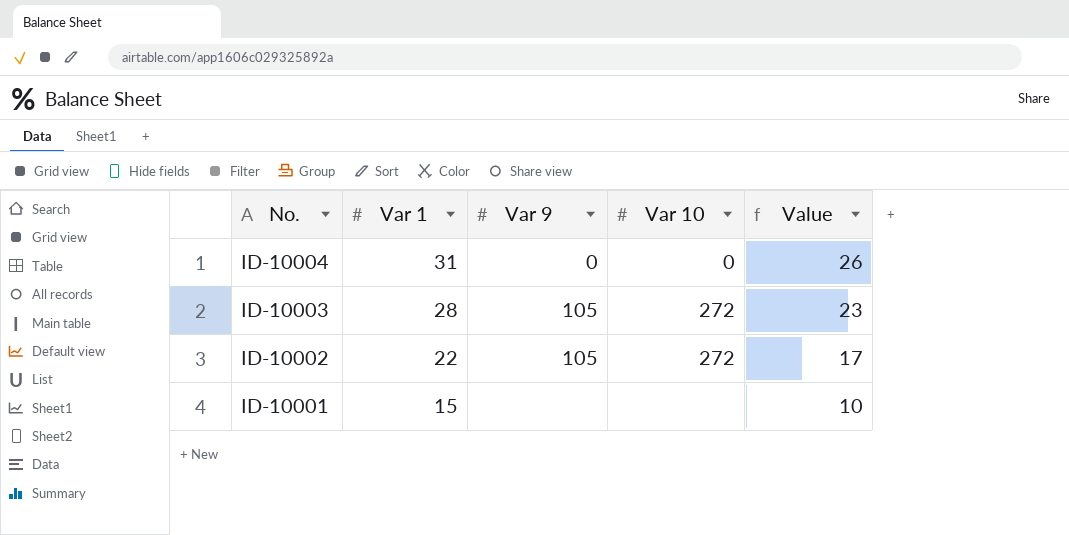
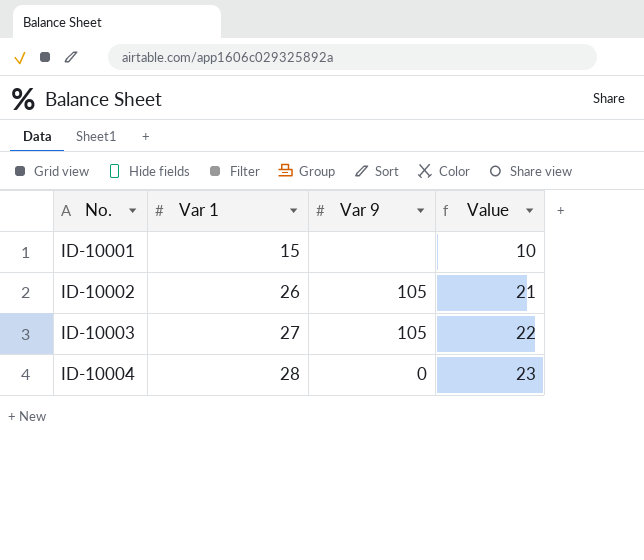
row order: No. descending -> No. ascending
column Var 10 | position: 4 -> none
ID-10002 | Var 1: 22 -> 26
ID-10002 | Value: 17 -> 21
ID-10003 | Var 1: 28 -> 27
ID-10003 | Value: 23 -> 22
ID-10004 | Var 1: 31 -> 28
ID-10004 | Value: 26 -> 23

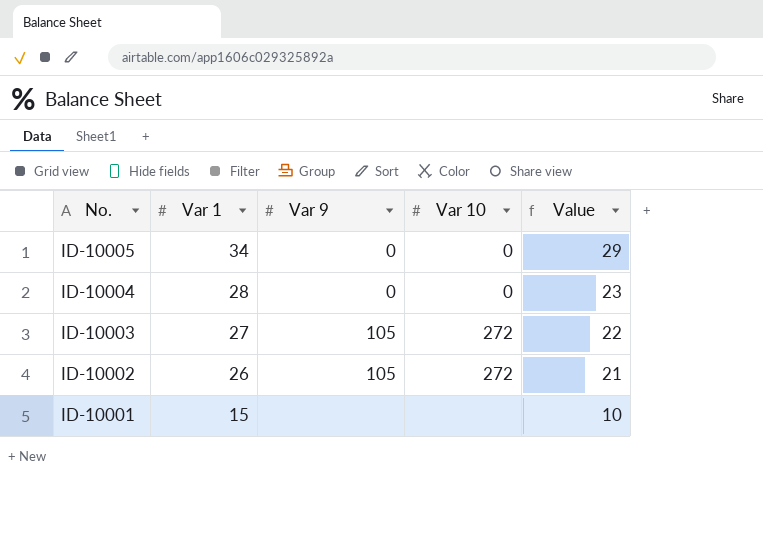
row order: No. ascending -> No. descending
column Var 10 | position: none -> 4
row ID-10005: none -> 34 | 0 | 0 | 29

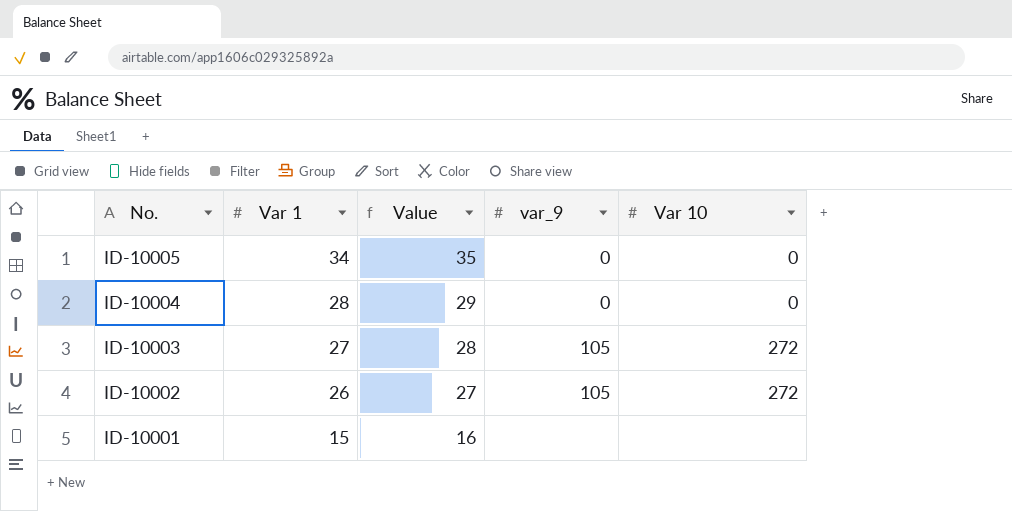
column Value | formula: [Var 1] - 5 -> [Var 1] + 1
column Value | position: 5 -> 3
column name: Var 9 -> var_9

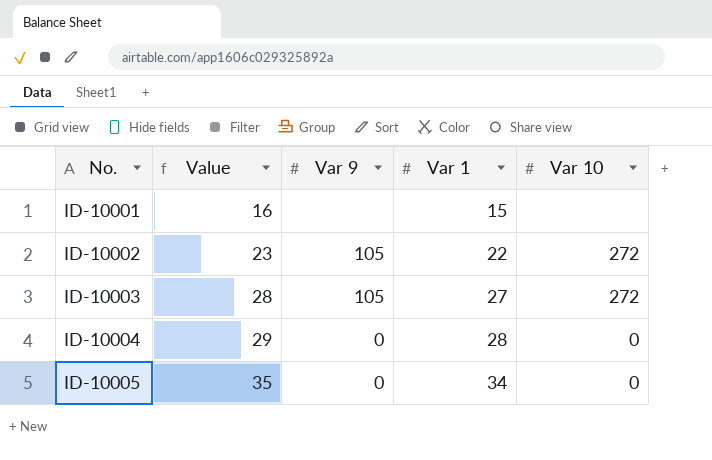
row order: No. descending -> No. ascending
column name: var_9 -> Var 9
column Var 1 | position: 2 -> 4
ID-10002 | Value: 27 -> 23
ID-10002 | Var 1: 26 -> 22

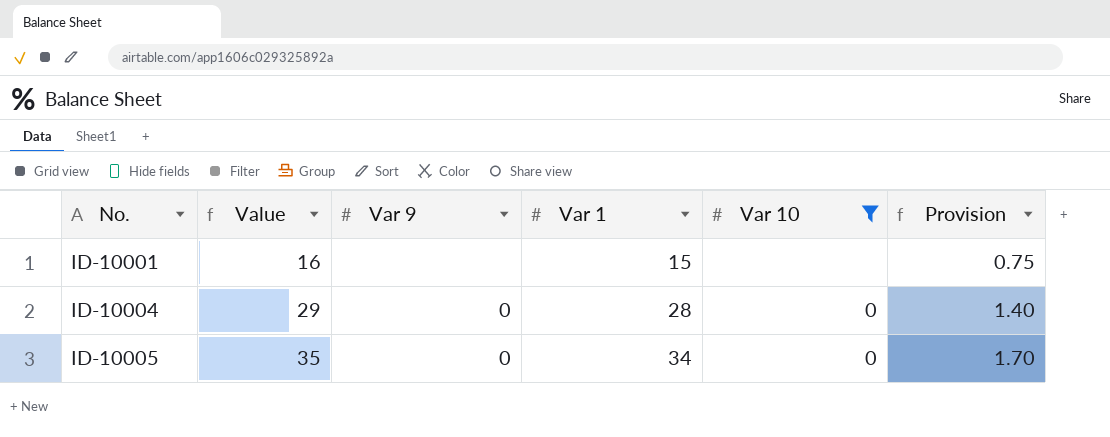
filter: none -> Var 10 != 272
column Provision | formula: none -> [Var 1] * 0.05

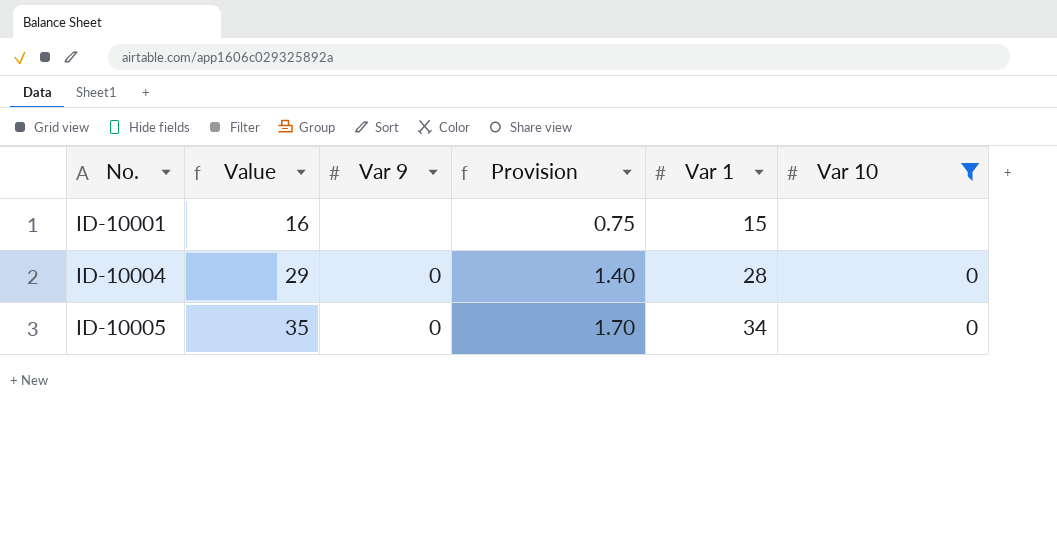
column Provision | position: 6 -> 4

